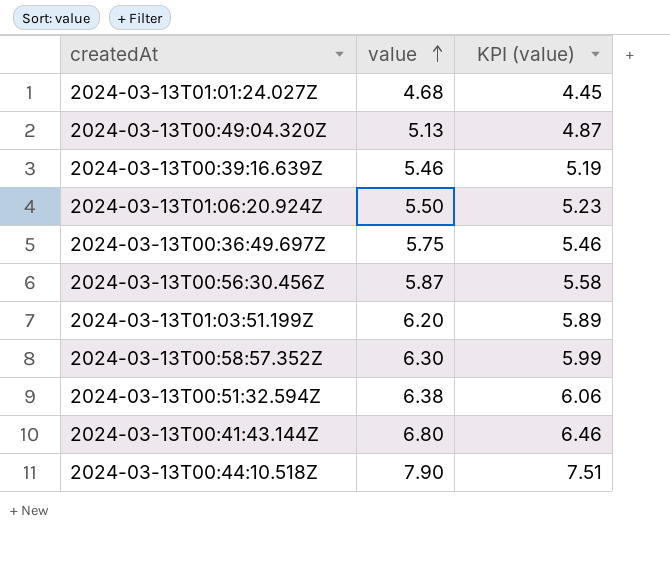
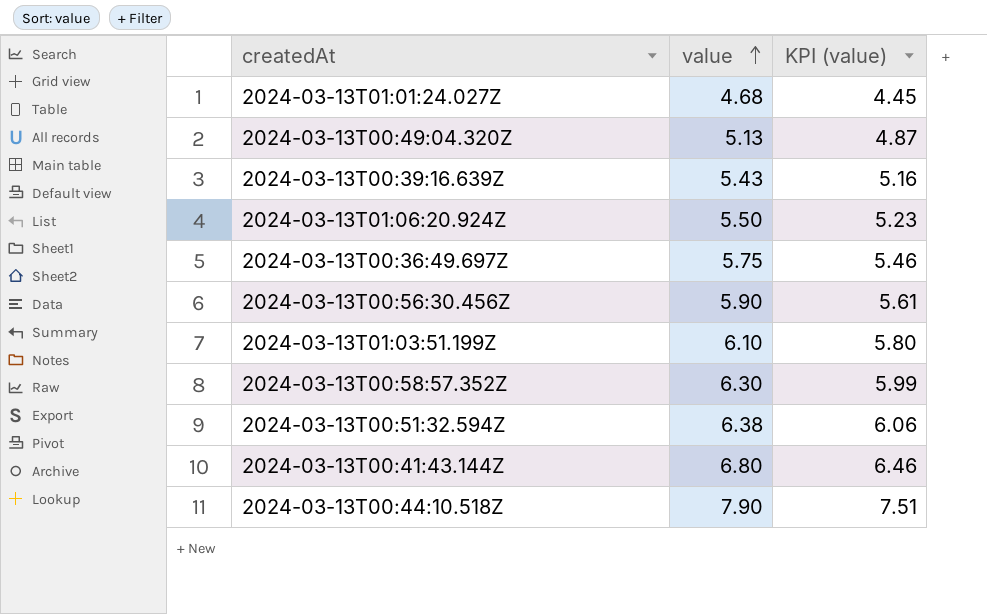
2024-03-13T00:39:16.639Z | value: 5.46 -> 5.43
2024-03-13T00:39:16.639Z | KPI (value): 5.19 -> 5.16
2024-03-13T00:56:30.456Z | value: 5.87 -> 5.90
2024-03-13T00:56:30.456Z | KPI (value): 5.58 -> 5.61
2024-03-13T01:03:51.199Z | value: 6.20 -> 6.10
2024-03-13T01:03:51.199Z | KPI (value): 5.89 -> 5.80

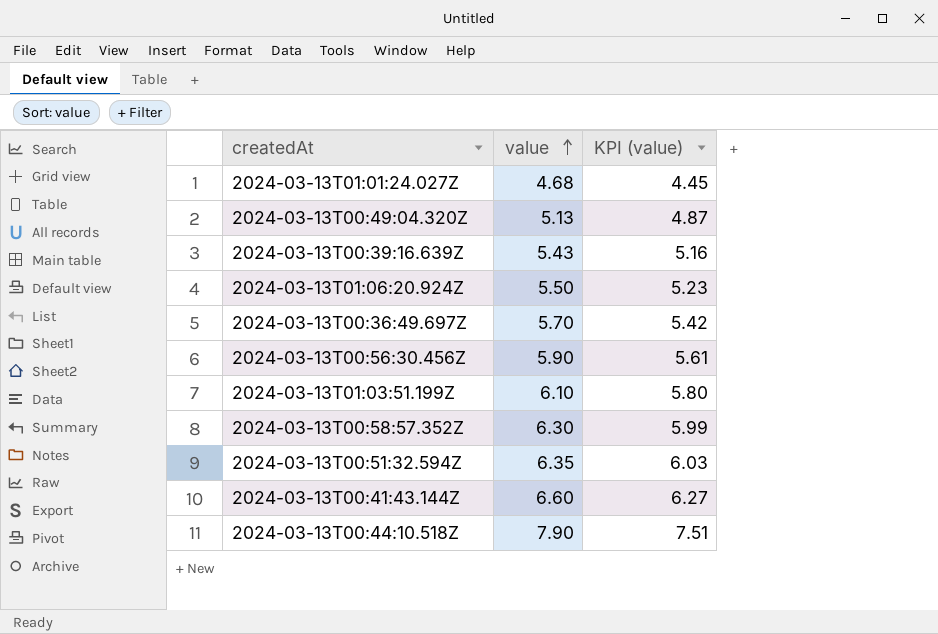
2024-03-13T00:36:49.697Z | value: 5.75 -> 5.70
2024-03-13T00:36:49.697Z | KPI (value): 5.46 -> 5.42
2024-03-13T00:51:32.594Z | value: 6.38 -> 6.35
2024-03-13T00:51:32.594Z | KPI (value): 6.06 -> 6.03
2024-03-13T00:41:43.144Z | value: 6.80 -> 6.60
2024-03-13T00:41:43.144Z | KPI (value): 6.46 -> 6.27

